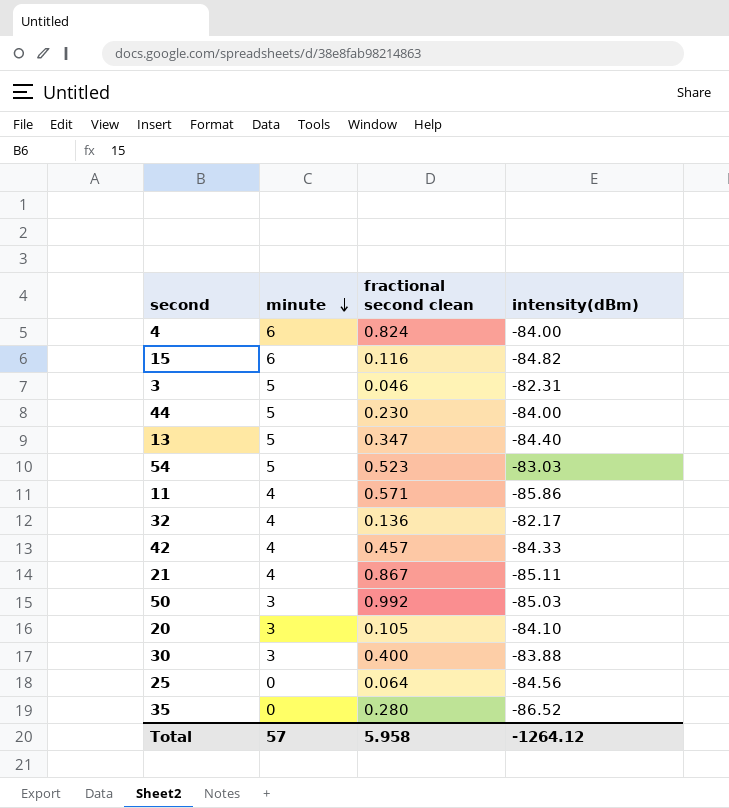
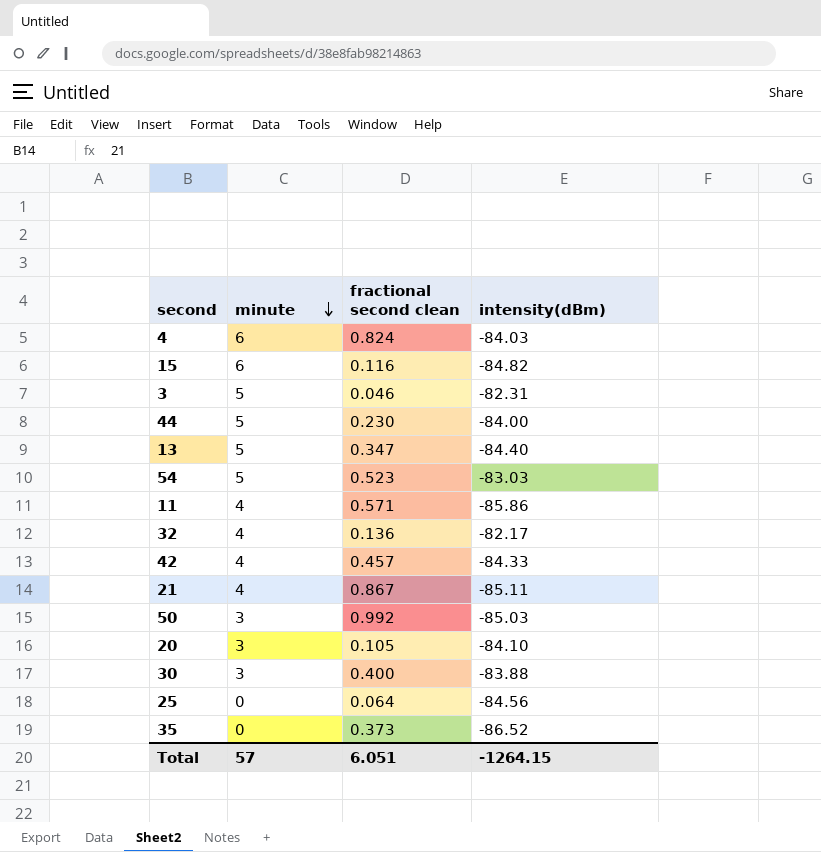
4 | intensity(dBm): -84.00 -> -84.03
35 | fractional second clean: 0.280 -> 0.373
Total | fractional second clean: 5.958 -> 6.051
Total | intensity(dBm): -1264.12 -> -1264.15

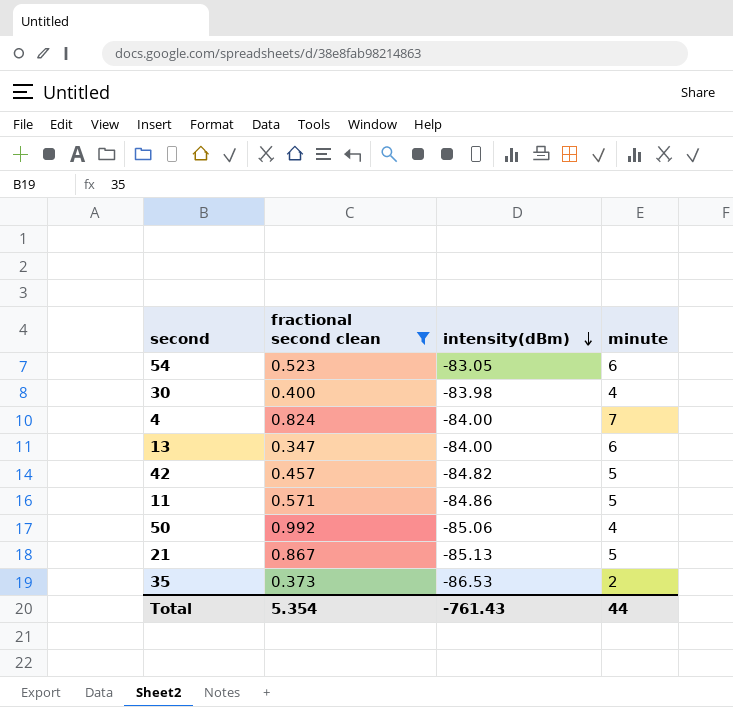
filter: none -> fractional second clean >= 0.347
row order: minute descending -> intensity(dBm) descending
column minute | position: 2 -> 4
54 | intensity(dBm): -83.03 -> -83.05
54 | minute: 5 -> 6
30 | intensity(dBm): -83.88 -> -83.98
30 | minute: 3 -> 4
4 | intensity(dBm): -84.03 -> -84.00
4 | minute: 6 -> 7
13 | intensity(dBm): -84.40 -> -84.00
13 | minute: 5 -> 6
42 | intensity(dBm): -84.33 -> -84.82
42 | minute: 4 -> 5
11 | intensity(dBm): -85.86 -> -84.86
11 | minute: 4 -> 5
50 | intensity(dBm): -85.03 -> -85.06
50 | minute: 3 -> 4
21 | intensity(dBm): -85.11 -> -85.13
21 | minute: 4 -> 5
35 | intensity(dBm): -86.52 -> -86.53
35 | minute: 0 -> 2
Total | fractional second clean: 6.051 -> 5.354
Total | intensity(dBm): -1264.15 -> -761.43
Total | minute: 57 -> 44

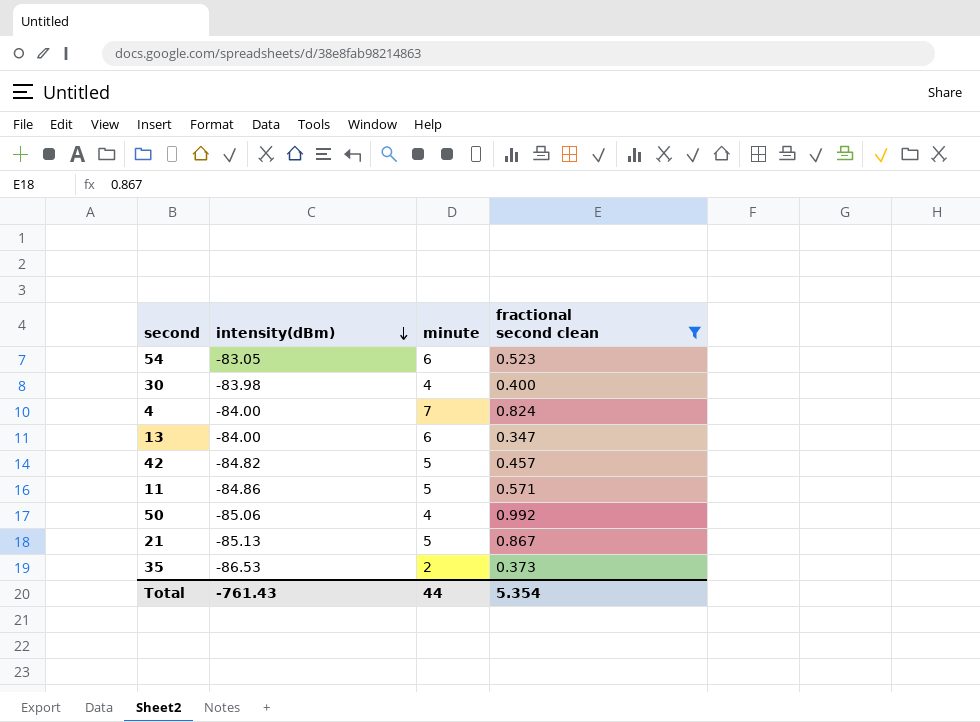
column fractional second clean | position: 2 -> 4

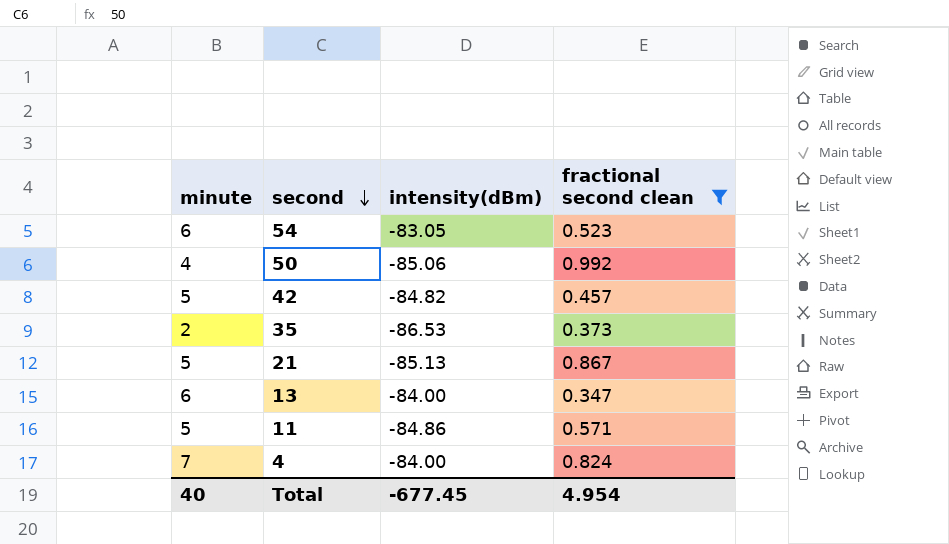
row order: intensity(dBm) descending -> second descending
column minute | position: 3 -> 1
row 30: -83.98 | 4 | 0.400 -> none
Total | minute: 44 -> 40
Total | intensity(dBm): -761.43 -> -677.45
Total | fractional second clean: 5.354 -> 4.954

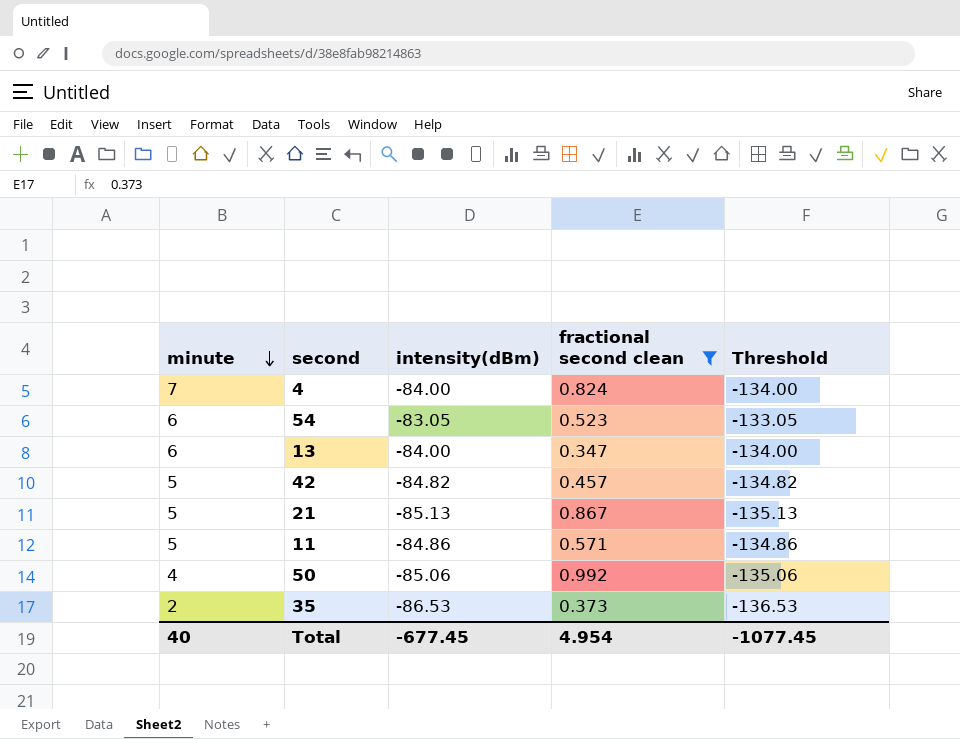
row order: second descending -> minute descending
column Threshold | formula: none -> [intensity(dBm)] - 50

